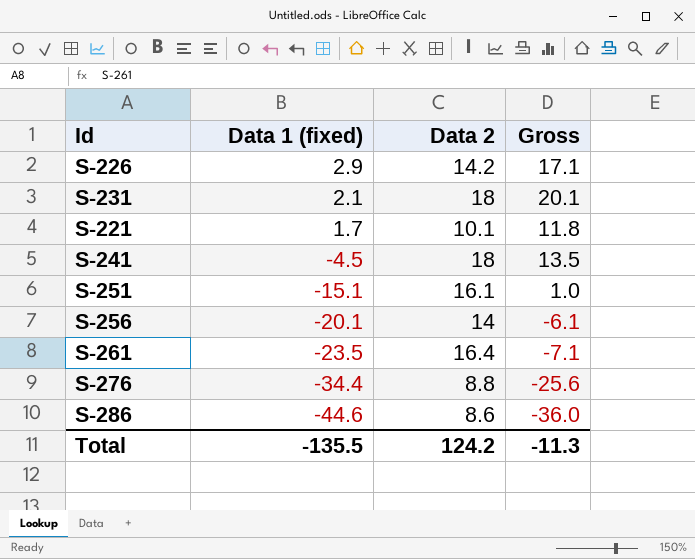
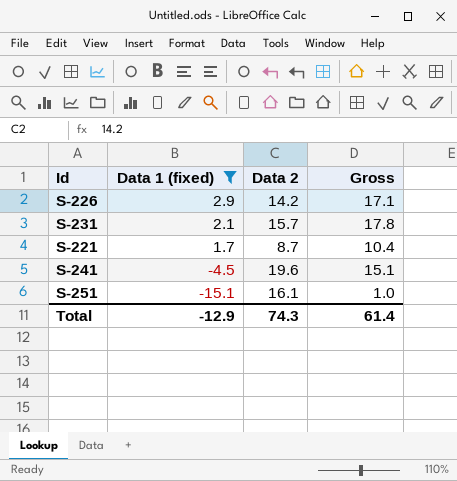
filter: none -> Data 1 (fixed) >= -15.1
S-231 | Data 2: 18 -> 15.7
S-231 | Gross: 20.1 -> 17.8
S-221 | Data 2: 10.1 -> 8.7
S-221 | Gross: 11.8 -> 10.4
S-241 | Data 2: 18 -> 19.6
S-241 | Gross: 13.5 -> 15.1
Total | Data 1 (fixed): -135.5 -> -12.9
Total | Data 2: 124.2 -> 74.3
Total | Gross: -11.3 -> 61.4

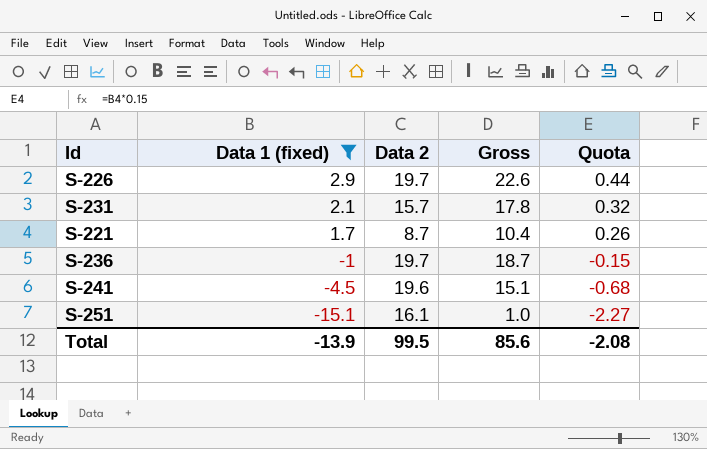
column Quota | formula: none -> [Data 1 (fixed)] * 0.15
S-226 | Data 2: 14.2 -> 19.7
S-226 | Gross: 17.1 -> 22.6
row S-236: none -> -1 | 19.7 | 18.7 | -0.15
Total | Data 1 (fixed): -12.9 -> -13.9
Total | Data 2: 74.3 -> 99.5
Total | Gross: 61.4 -> 85.6

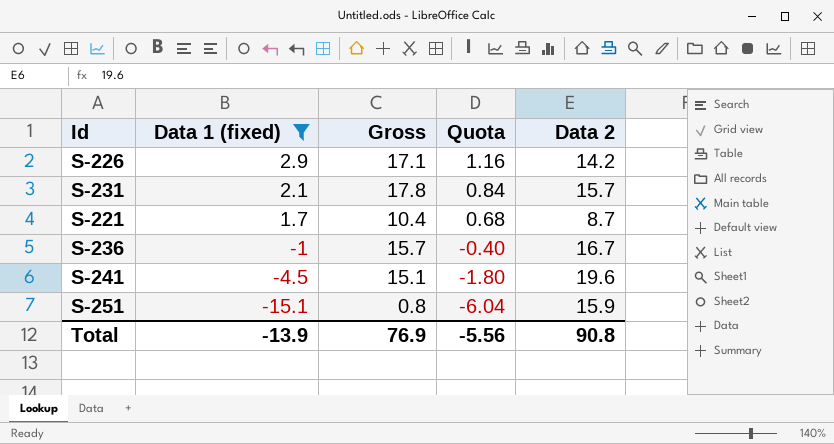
column Quota | formula: [Data 1 (fixed)] * 0.15 -> [Data 1 (fixed)] * 0.4
column Data 2 | position: 3 -> 5
S-226 | Gross: 22.6 -> 17.1
S-226 | Data 2: 19.7 -> 14.2
S-236 | Gross: 18.7 -> 15.7
S-236 | Data 2: 19.7 -> 16.7
S-251 | Gross: 1.0 -> 0.8
S-251 | Data 2: 16.1 -> 15.9
Total | Gross: 85.6 -> 76.9
Total | Quota: -2.08 -> -5.56
Total | Data 2: 99.5 -> 90.8

